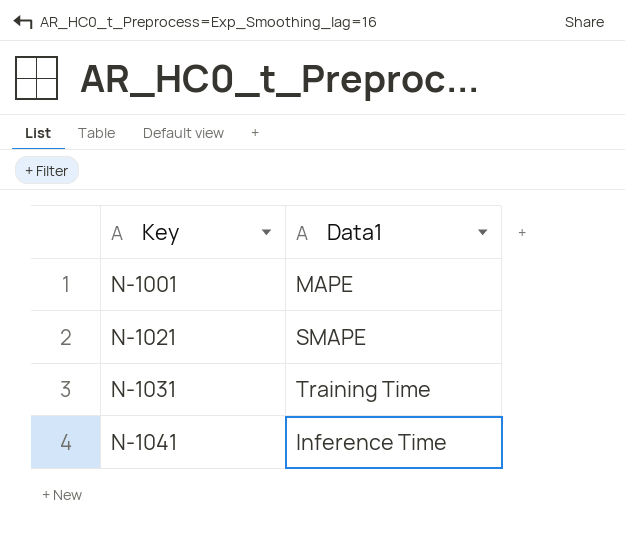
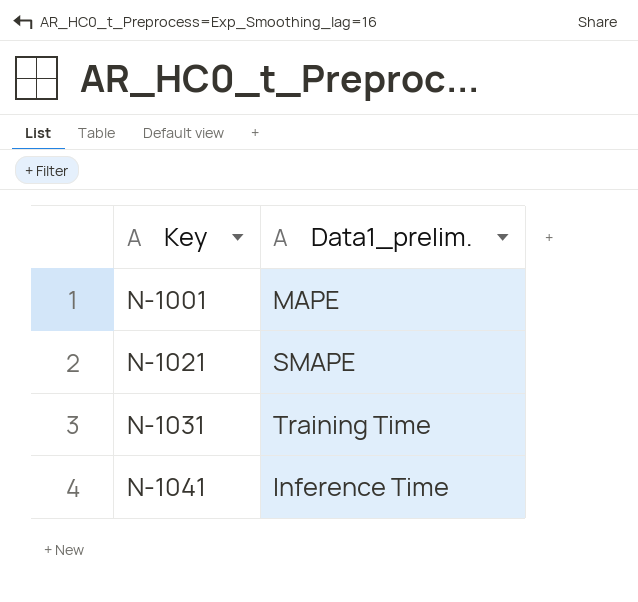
column name: Data1 -> Data1_prelim.

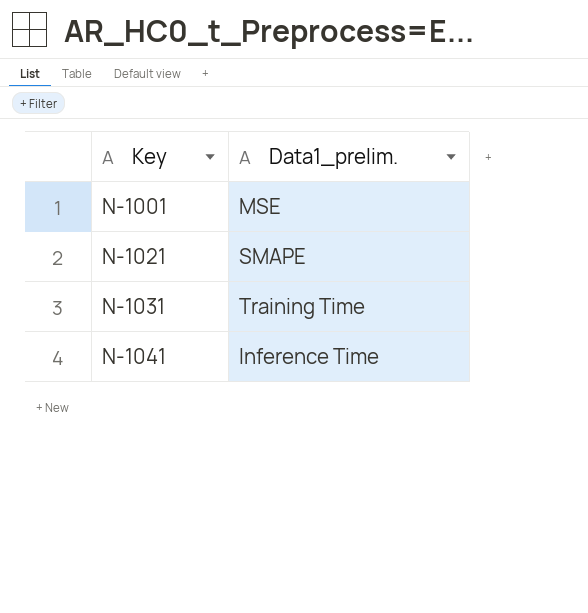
N-1001 | Data1_prelim.: MAPE -> MSE

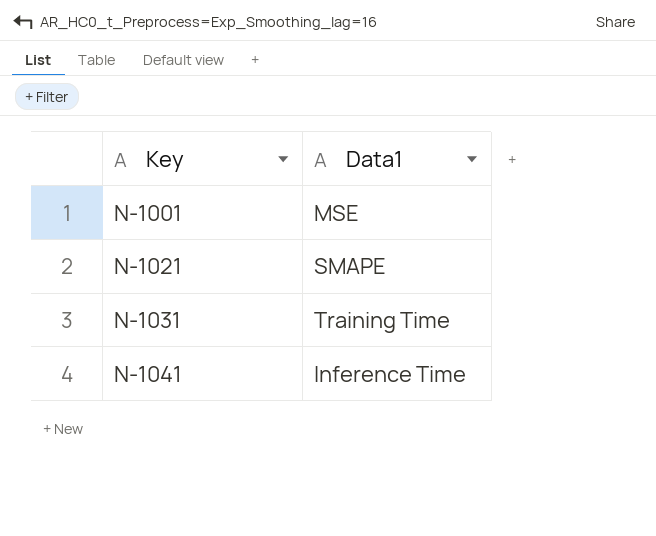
column name: Data1_prelim. -> Data1

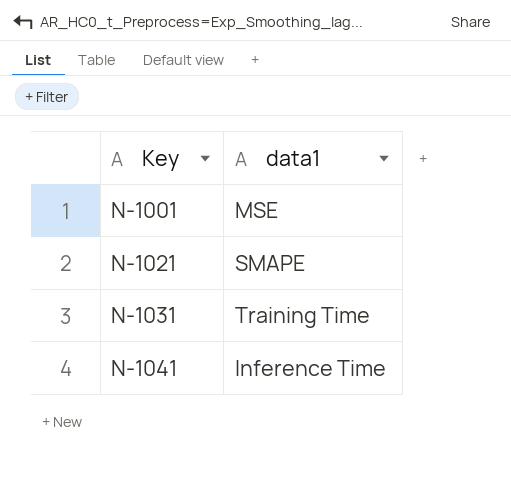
column name: Data1 -> data1

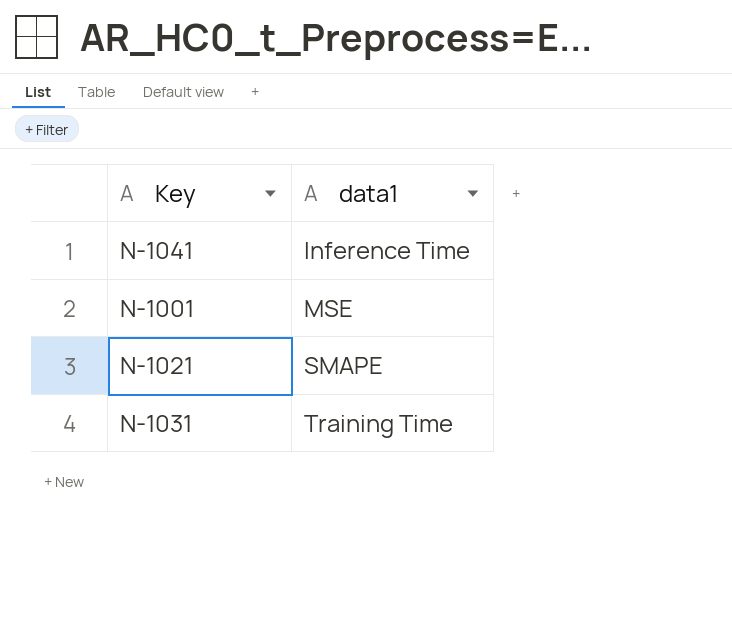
row order: Key ascending -> data1 ascending

